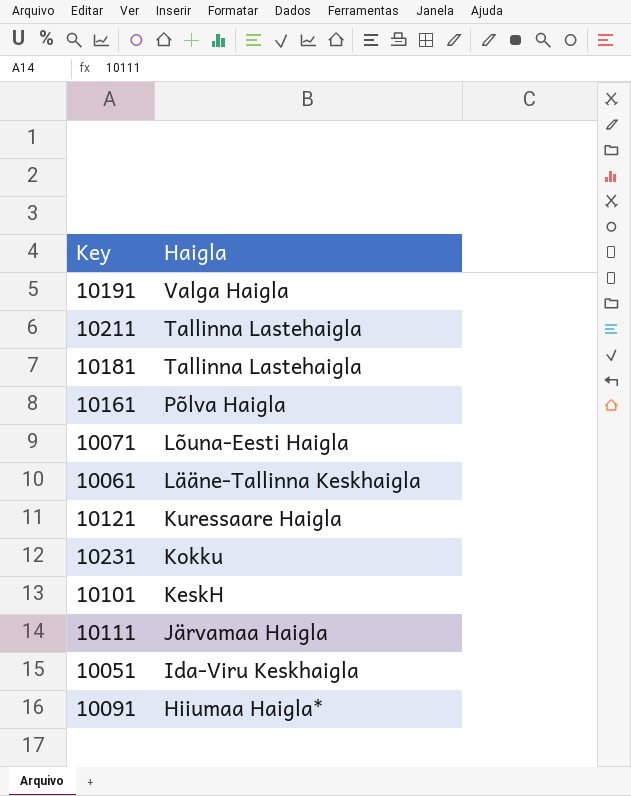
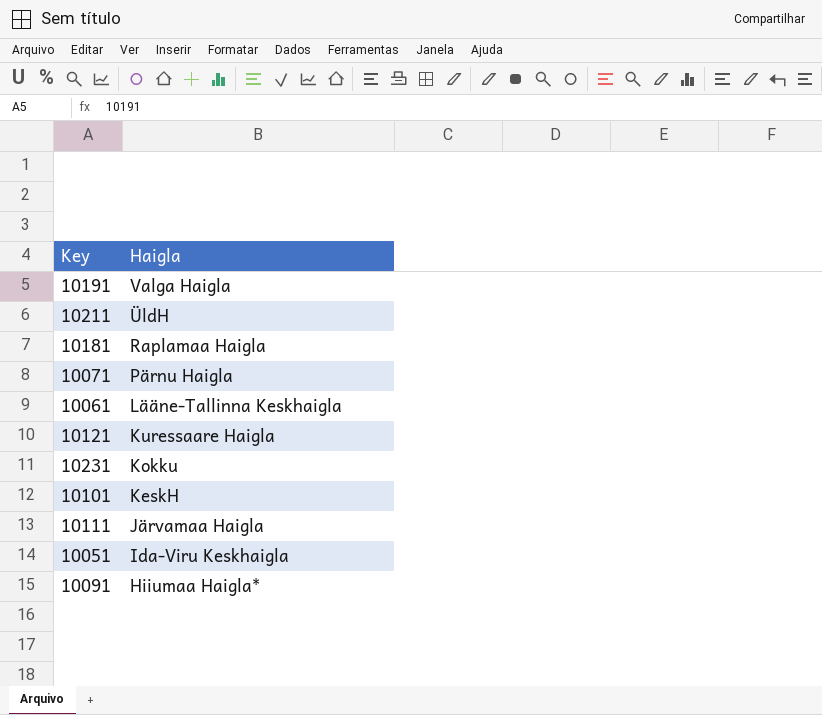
row 10161: Põlva Haigla -> none
10211 | Haigla: Tallinna Lastehaigla -> ÜldH
10181 | Haigla: Tallinna Lastehaigla -> Raplamaa Haigla
10071 | Haigla: Lõuna-Eesti Haigla -> Pärnu Haigla

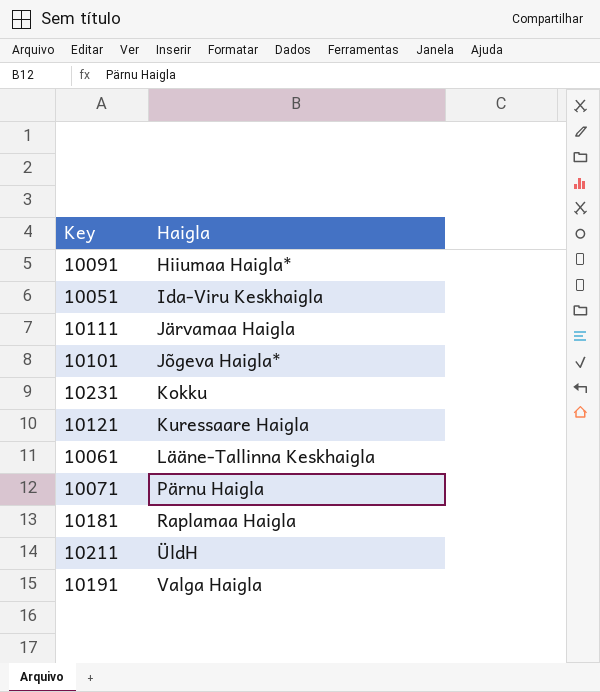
row order: Haigla descending -> Haigla ascending
10101 | Haigla: KeskH -> Jõgeva Haigla*

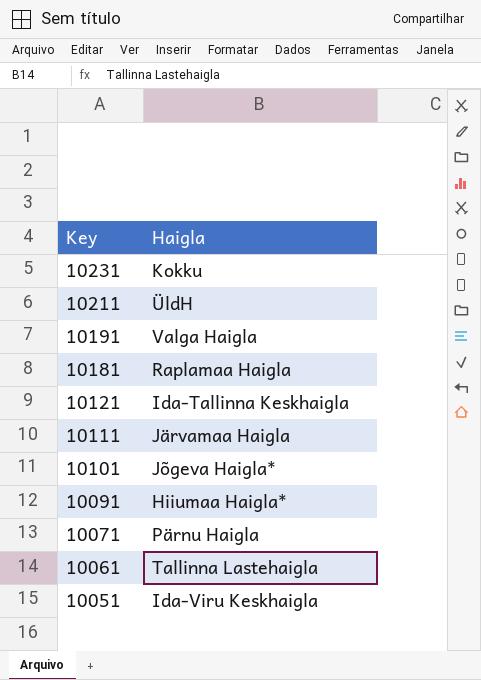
row order: Haigla ascending -> Key descending
10121 | Haigla: Kuressaare Haigla -> Ida-Tallinna Keskhaigla
10061 | Haigla: Lääne-Tallinna Keskhaigla -> Tallinna Lastehaigla

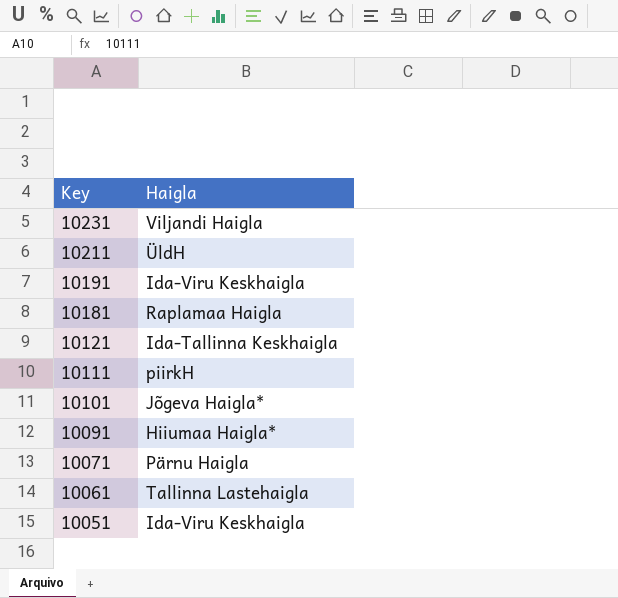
10231 | Haigla: Kokku -> Viljandi Haigla
10191 | Haigla: Valga Haigla -> Ida-Viru Keskhaigla
10111 | Haigla: Järvamaa Haigla -> piirkH

